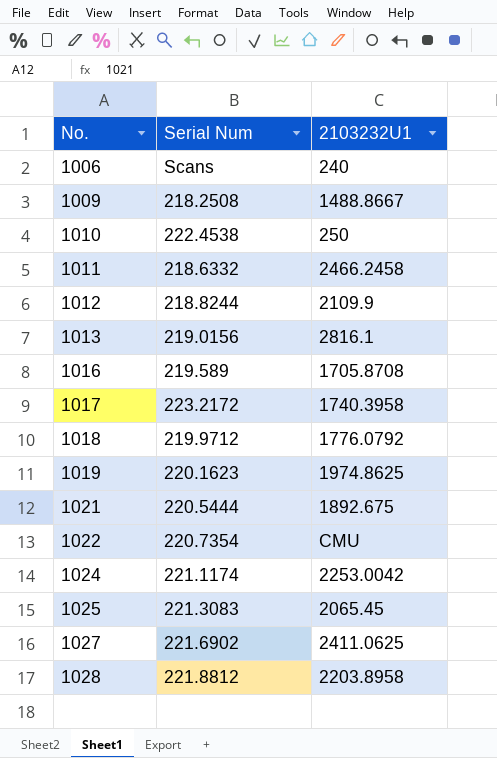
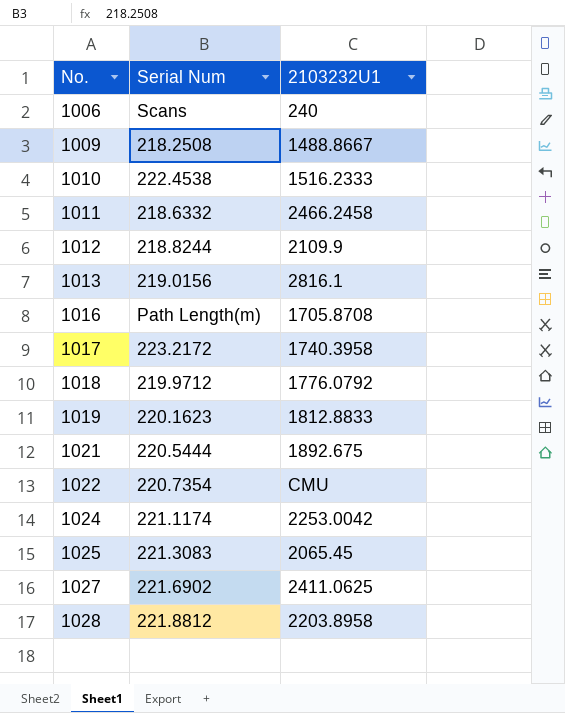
1010 | 2103232U1: 250 -> 1516.2333
1016 | Serial Num: 219.589 -> Path Length(m)
1019 | 2103232U1: 1974.8625 -> 1812.8833

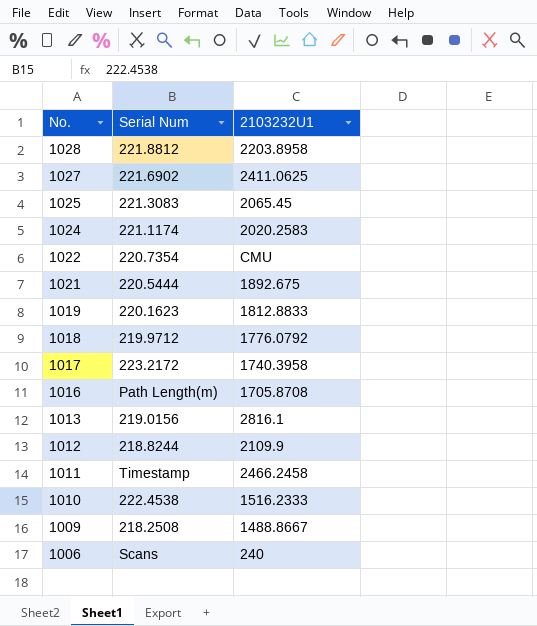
row order: No. ascending -> No. descending
1024 | 2103232U1: 2253.0042 -> 2020.2583
1011 | Serial Num: 218.6332 -> Timestamp

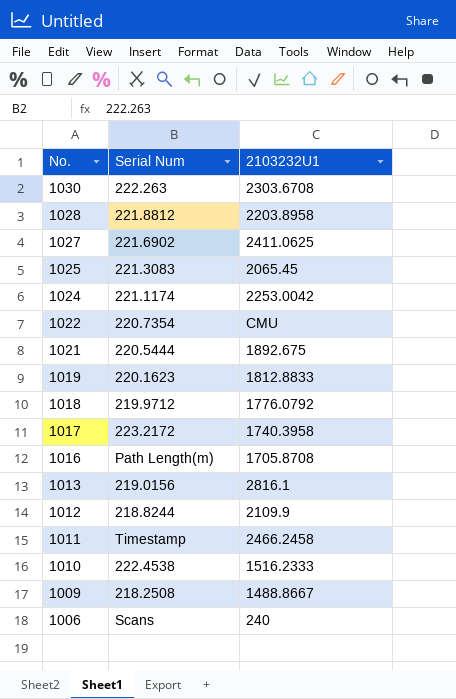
row 1030: none -> 222.263 | 2303.6708
1024 | 2103232U1: 2020.2583 -> 2253.0042

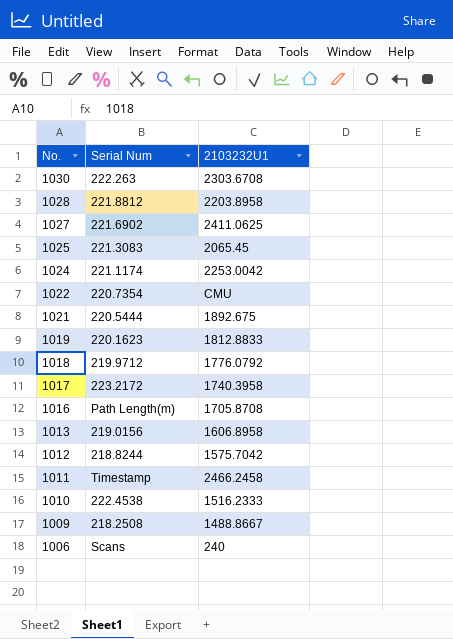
1013 | 2103232U1: 2816.1 -> 1606.8958
1012 | 2103232U1: 2109.9 -> 1575.7042

